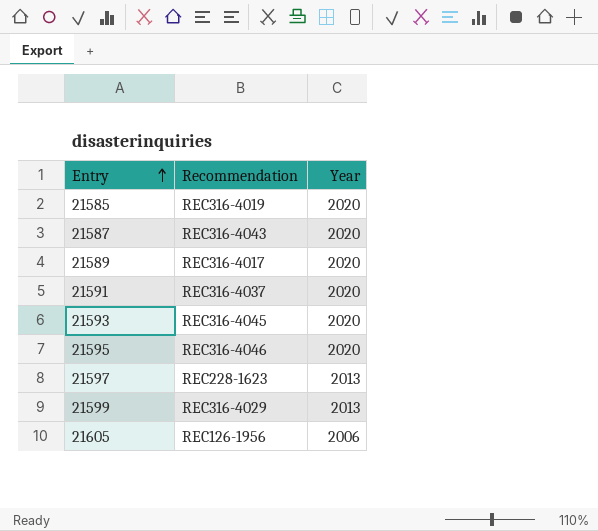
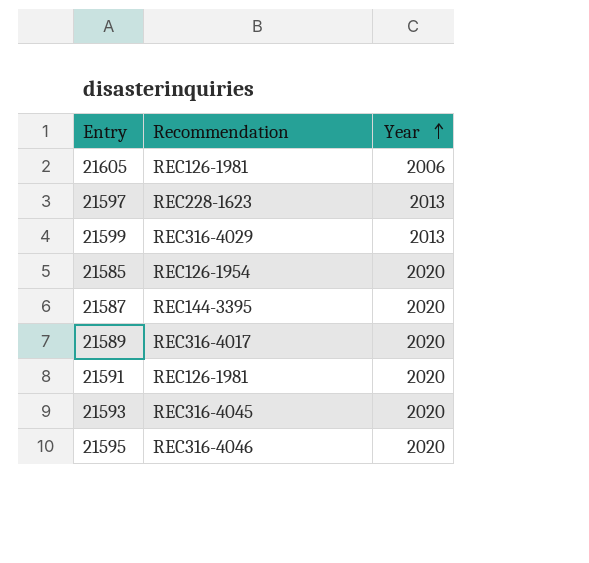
row order: Entry ascending -> Year ascending
21605 | Recommendation: REC126-1956 -> REC126-1981
21585 | Recommendation: REC316-4019 -> REC126-1954
21587 | Recommendation: REC316-4043 -> REC144-3395
21591 | Recommendation: REC316-4037 -> REC126-1981

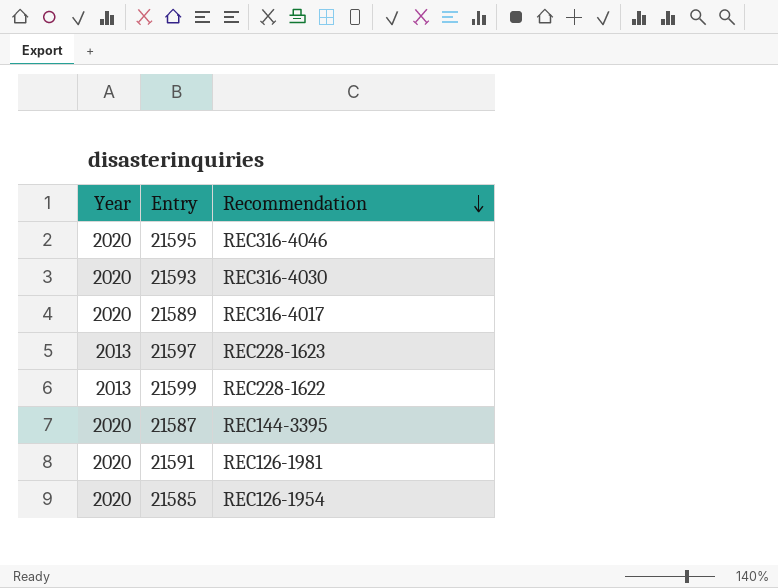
row order: Year ascending -> Recommendation descending
column Year | position: 3 -> 1
row 21605: REC126-1981 | 2006 -> none
21593 | Recommendation: REC316-4045 -> REC316-4030
21599 | Recommendation: REC316-4029 -> REC228-1622

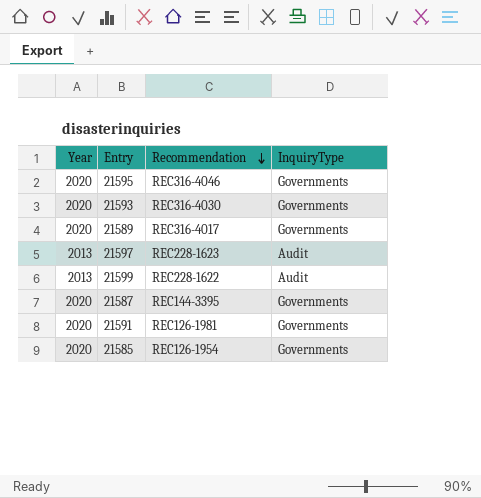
column InquiryType | position: none -> 4

